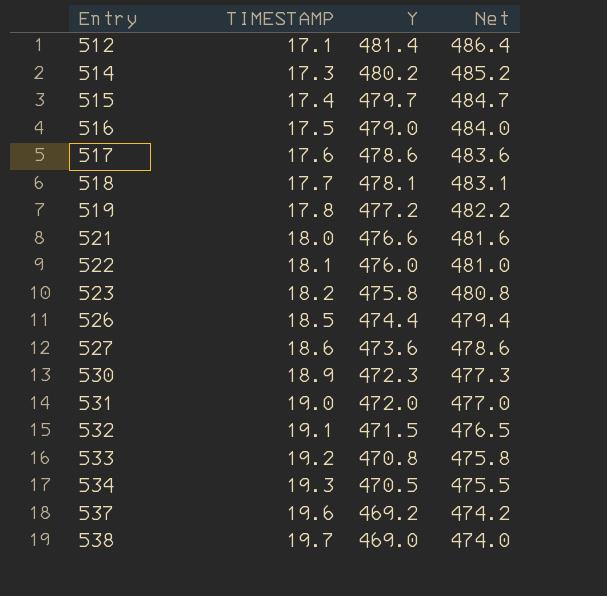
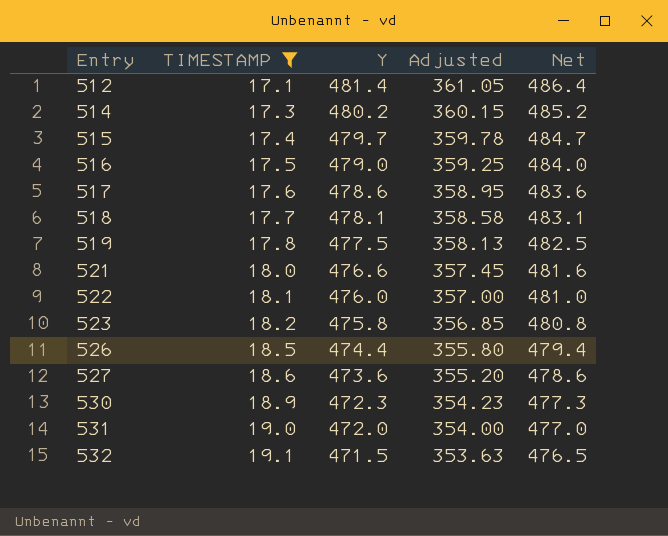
filter: none -> TIMESTAMP <= 19.1
column Adjusted | formula: none -> [Y] * 0.75
519 | Y: 477.2 -> 477.5
519 | Net: 482.2 -> 482.5

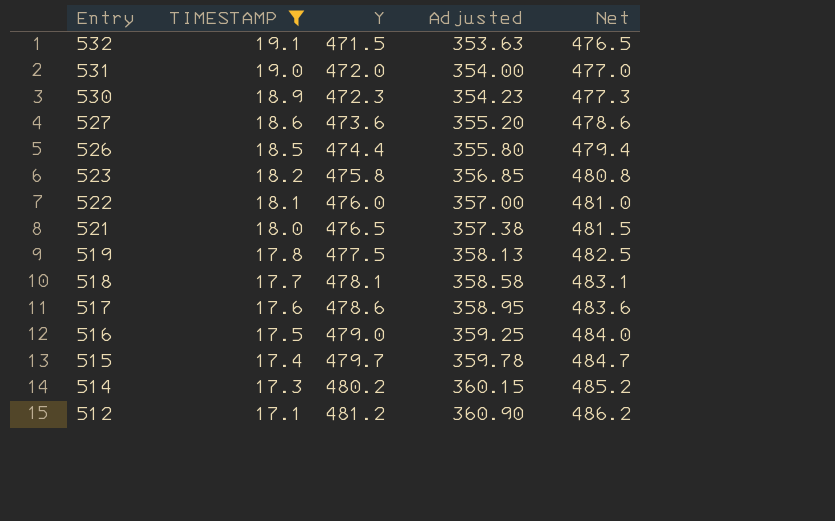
row order: Entry ascending -> Entry descending
521 | Y: 476.6 -> 476.5
521 | Adjusted: 357.45 -> 357.38
521 | Net: 481.6 -> 481.5
512 | Y: 481.4 -> 481.2
512 | Adjusted: 361.05 -> 360.90
512 | Net: 486.4 -> 486.2

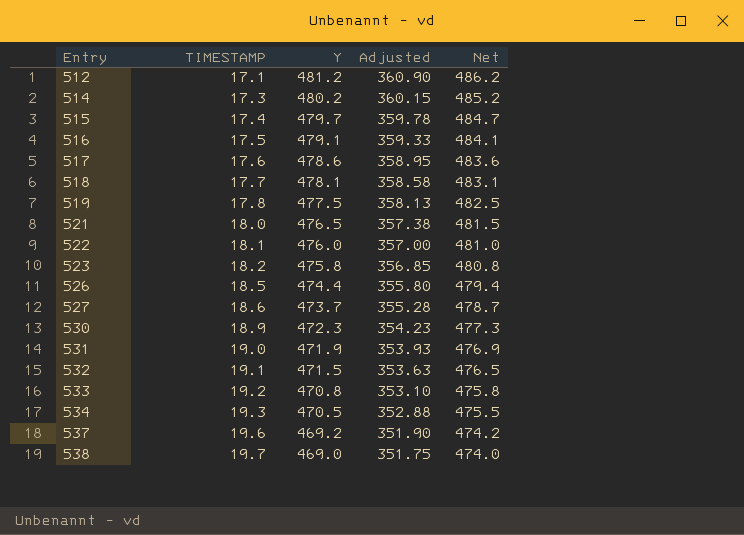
filter: TIMESTAMP <= 19.1 -> none
row order: Entry descending -> Entry ascending
516 | Y: 479.0 -> 479.1
516 | Adjusted: 359.25 -> 359.33
516 | Net: 484.0 -> 484.1
527 | Y: 473.6 -> 473.7
527 | Adjusted: 355.20 -> 355.28
527 | Net: 478.6 -> 478.7
531 | Y: 472.0 -> 471.9
531 | Adjusted: 354.00 -> 353.93
531 | Net: 477.0 -> 476.9

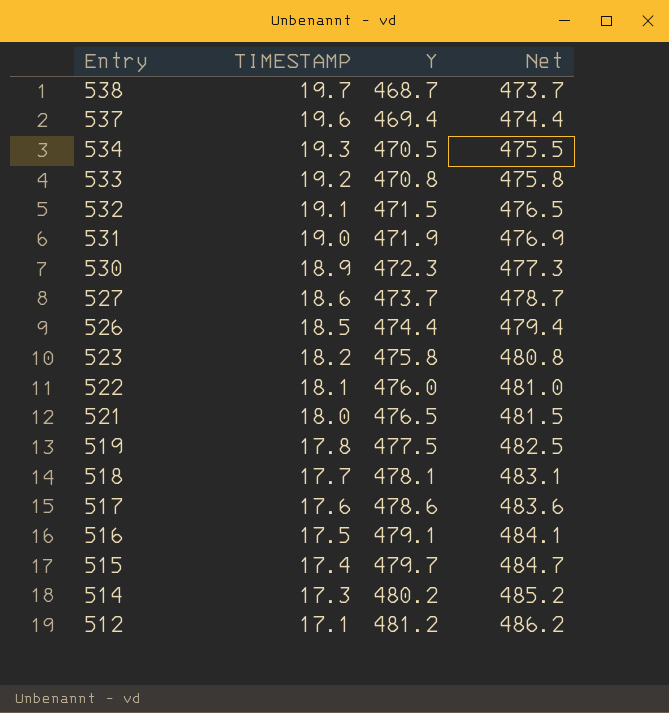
row order: Entry ascending -> Entry descending
column Adjusted | formula: [Y] * 0.75 -> none
538 | Y: 469.0 -> 468.7
538 | Net: 474.0 -> 473.7
537 | Y: 469.2 -> 469.4
537 | Net: 474.2 -> 474.4

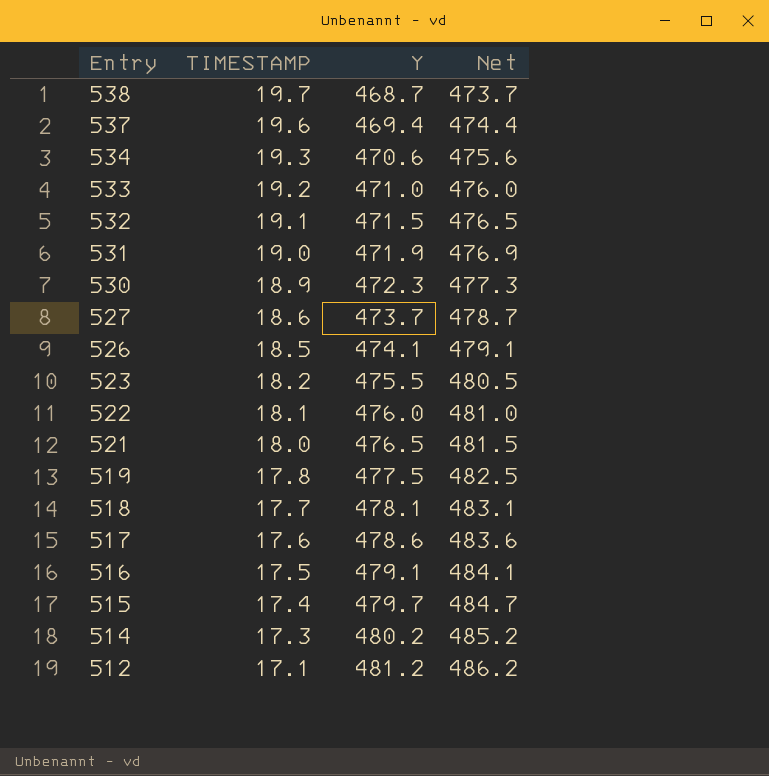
534 | Y: 470.5 -> 470.6
534 | Net: 475.5 -> 475.6
533 | Y: 470.8 -> 471.0
533 | Net: 475.8 -> 476.0
526 | Y: 474.4 -> 474.1
526 | Net: 479.4 -> 479.1
523 | Y: 475.8 -> 475.5
523 | Net: 480.8 -> 480.5

